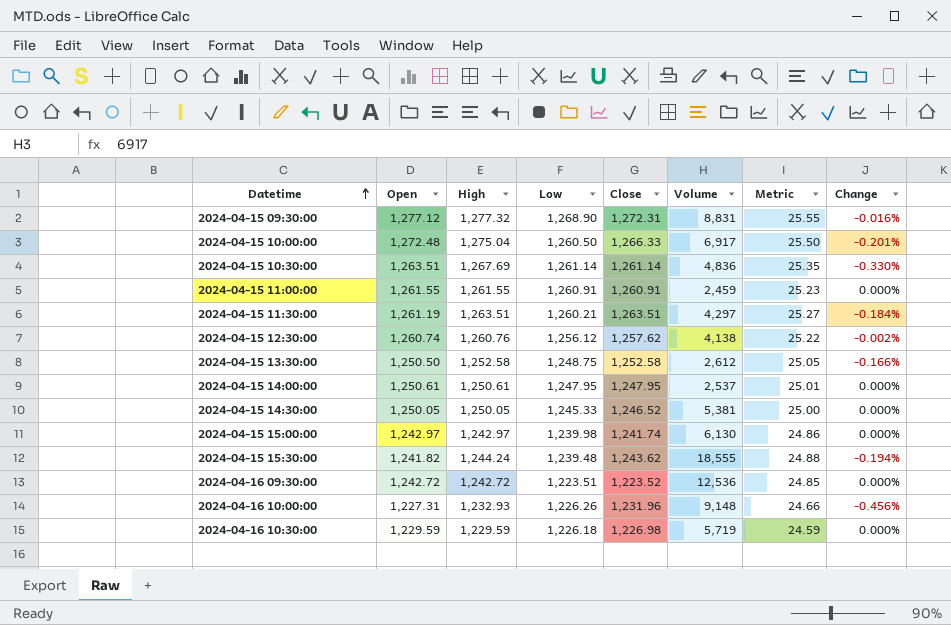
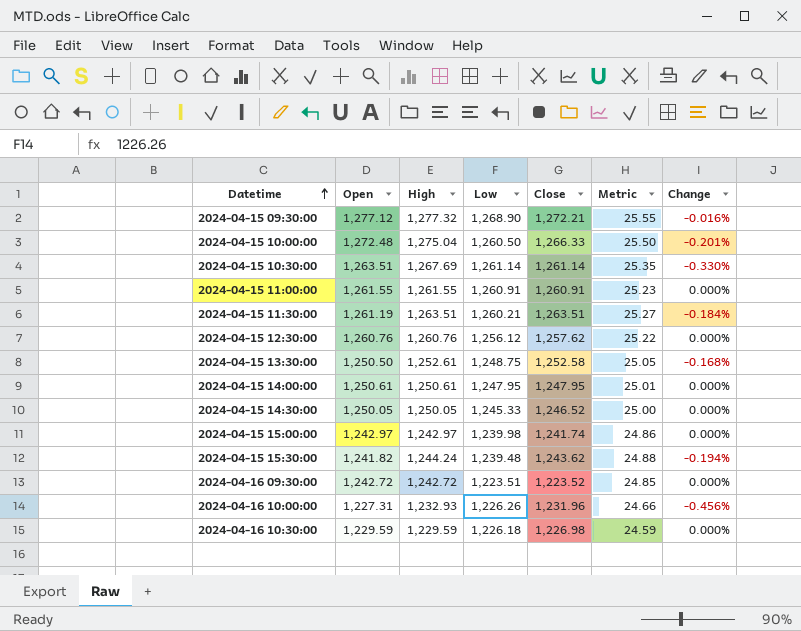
column Volume | position: 6 -> none
2024-04-15 09:30:00 | Close: 1,272.31 -> 1,272.21
2024-04-15 12:30:00 | Open: 1,260.74 -> 1,260.76
2024-04-15 12:30:00 | Change: -0.002% -> 0.000%
2024-04-15 13:30:00 | High: 1,252.58 -> 1,252.61
2024-04-15 13:30:00 | Change: -0.166% -> -0.168%

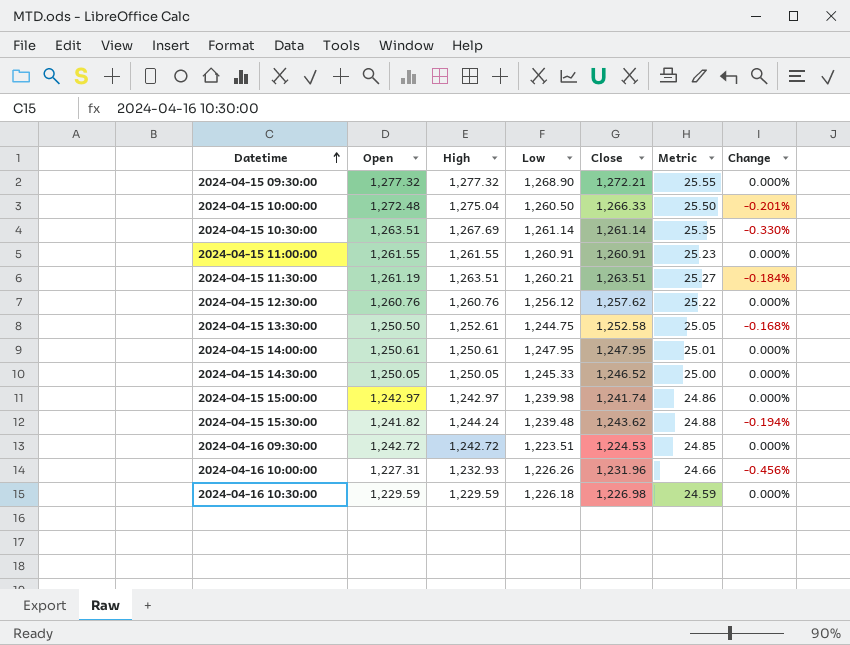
2024-04-15 09:30:00 | Open: 1,277.12 -> 1,277.32
2024-04-15 09:30:00 | Change: -0.016% -> 0.000%
2024-04-15 13:30:00 | Low: 1,248.75 -> 1,244.75
2024-04-16 09:30:00 | Close: 1,223.52 -> 1,224.53

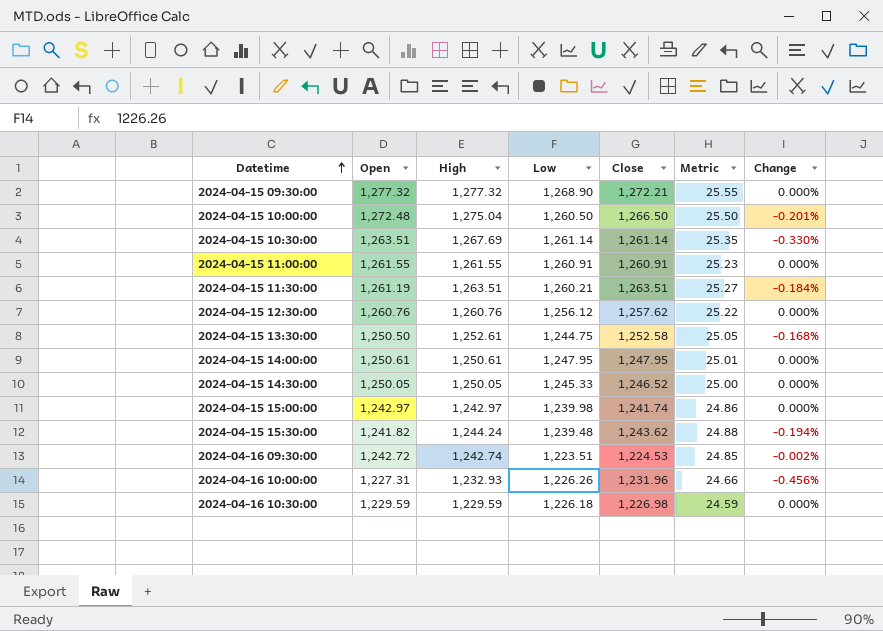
2024-04-15 10:00:00 | Close: 1,266.33 -> 1,266.50
2024-04-16 09:30:00 | High: 1,242.72 -> 1,242.74
2024-04-16 09:30:00 | Change: 0.000% -> -0.002%

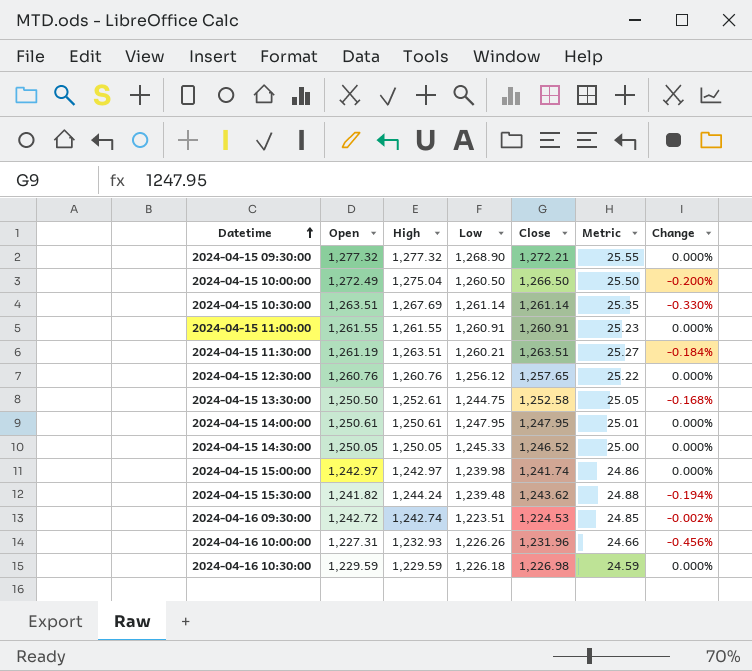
2024-04-15 10:00:00 | Open: 1,272.48 -> 1,272.49
2024-04-15 10:00:00 | Change: -0.201% -> -0.200%
2024-04-15 12:30:00 | Close: 1,257.62 -> 1,257.65

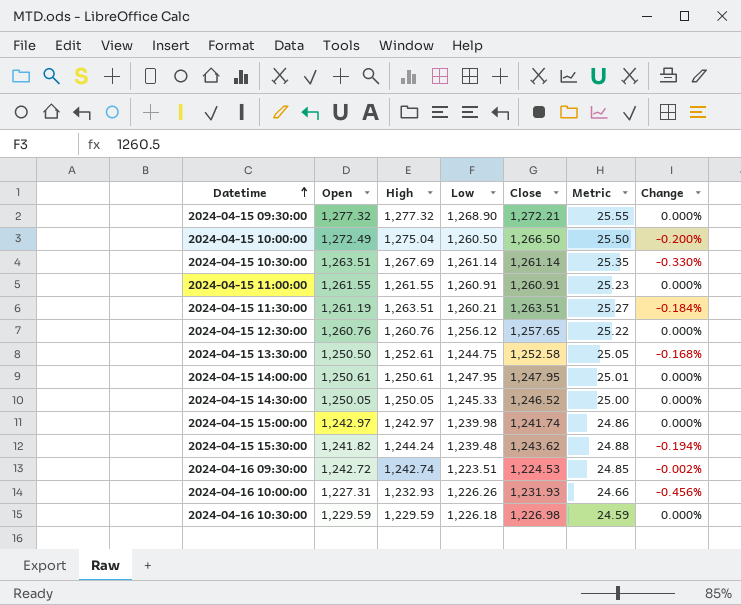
2024-04-16 10:00:00 | Close: 1,231.96 -> 1,231.93

